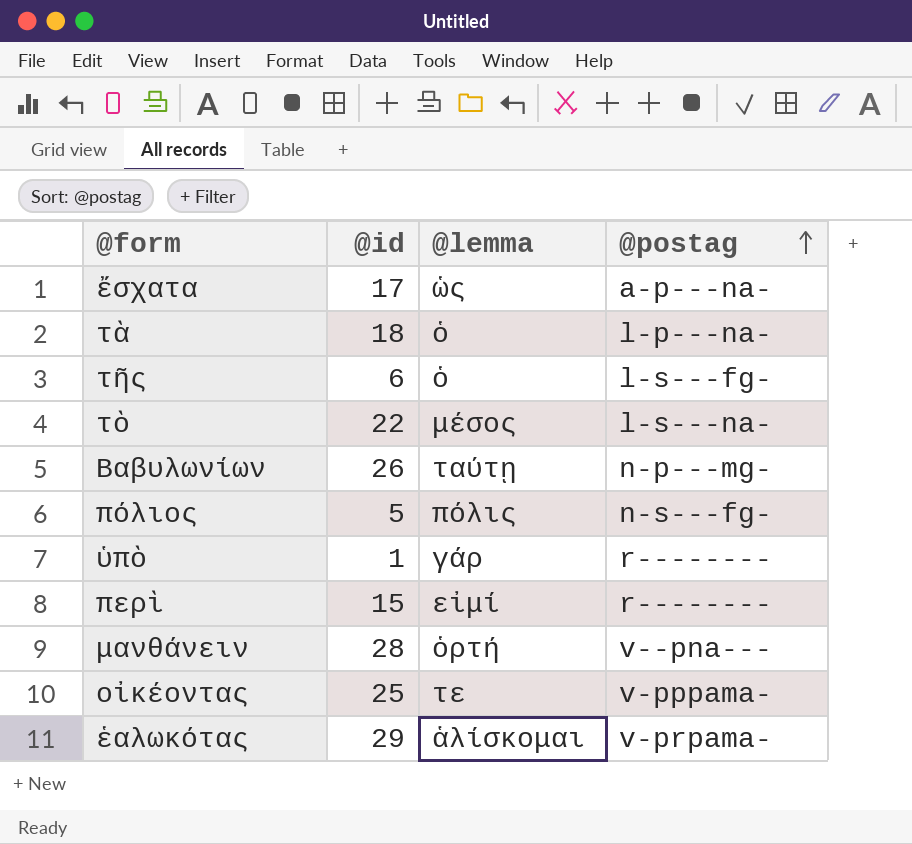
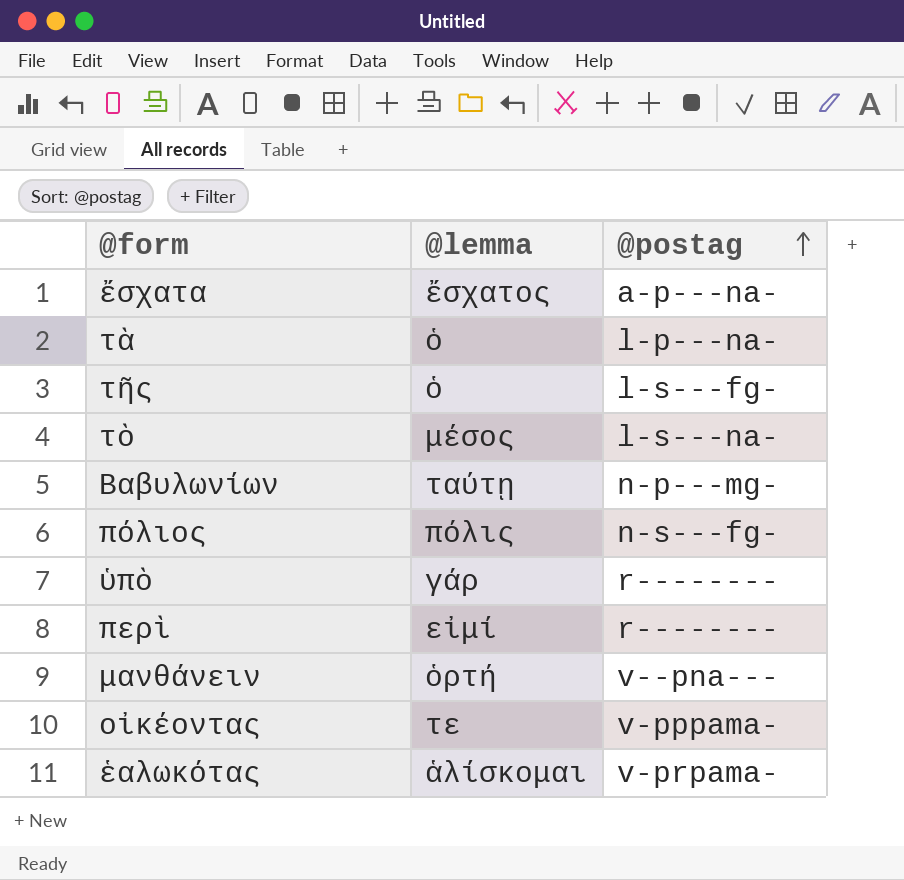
column @id | position: 2 -> none
ἔσχατα | @lemma: ὡς -> ἔσχατος

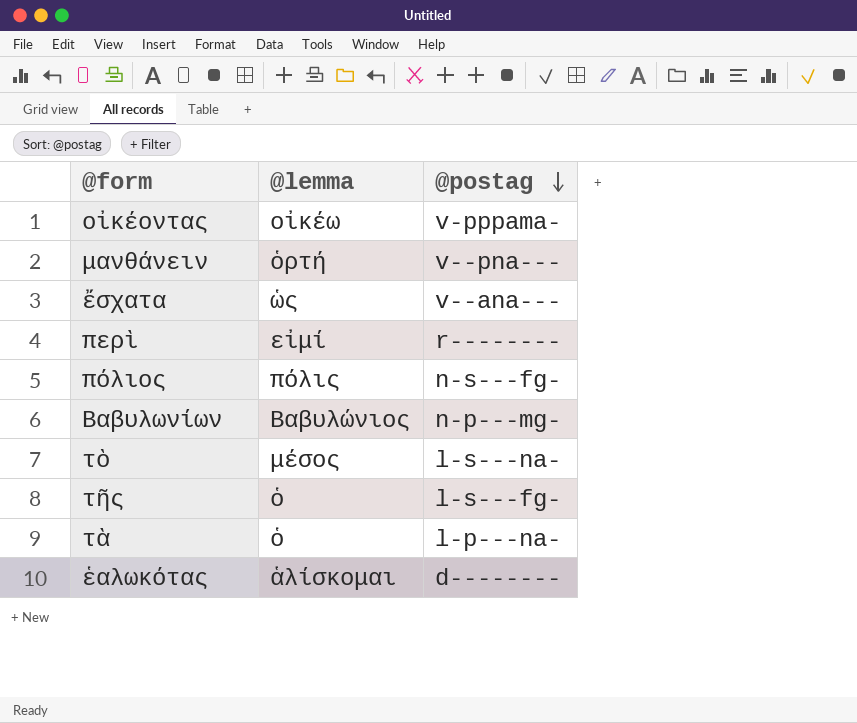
row order: @postag ascending -> @postag descending
row ὑπὸ: γάρ | r-------- -> none
οἰκέοντας | @lemma: τε -> οἰκέω
ἔσχατα | @lemma: ἔσχατος -> ὡς
ἔσχατα | @postag: a-p---na- -> v--ana---
Βαβυλωνίων | @lemma: ταύτῃ -> Βαβυλώνιος
ἑαλωκότας | @postag: v-prpama- -> d--------

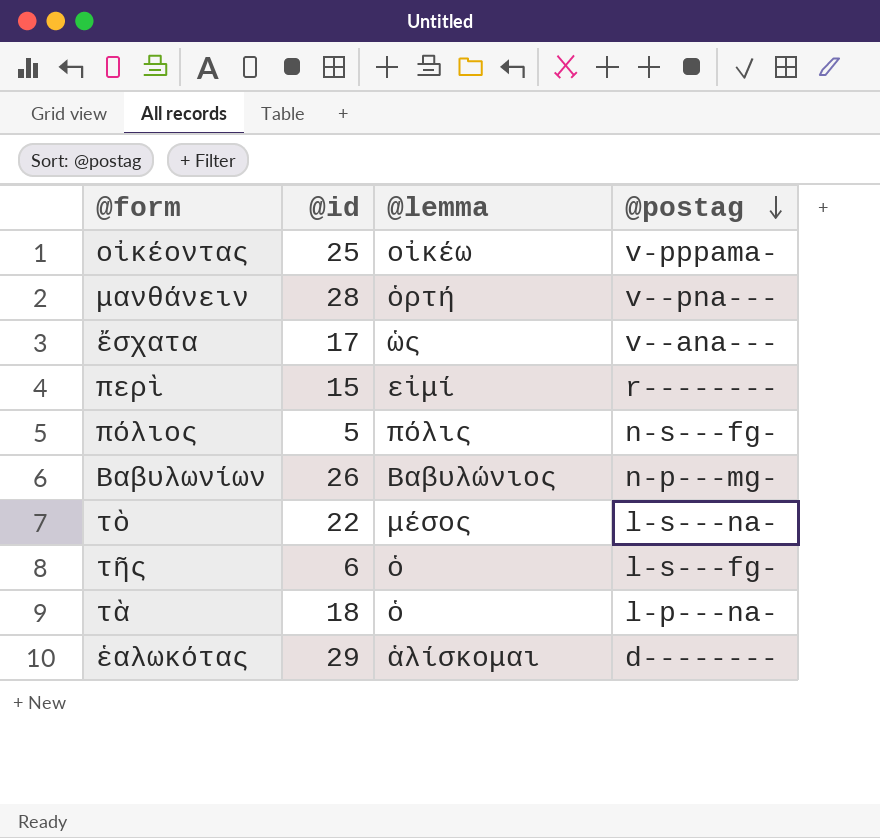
column @id | position: none -> 2

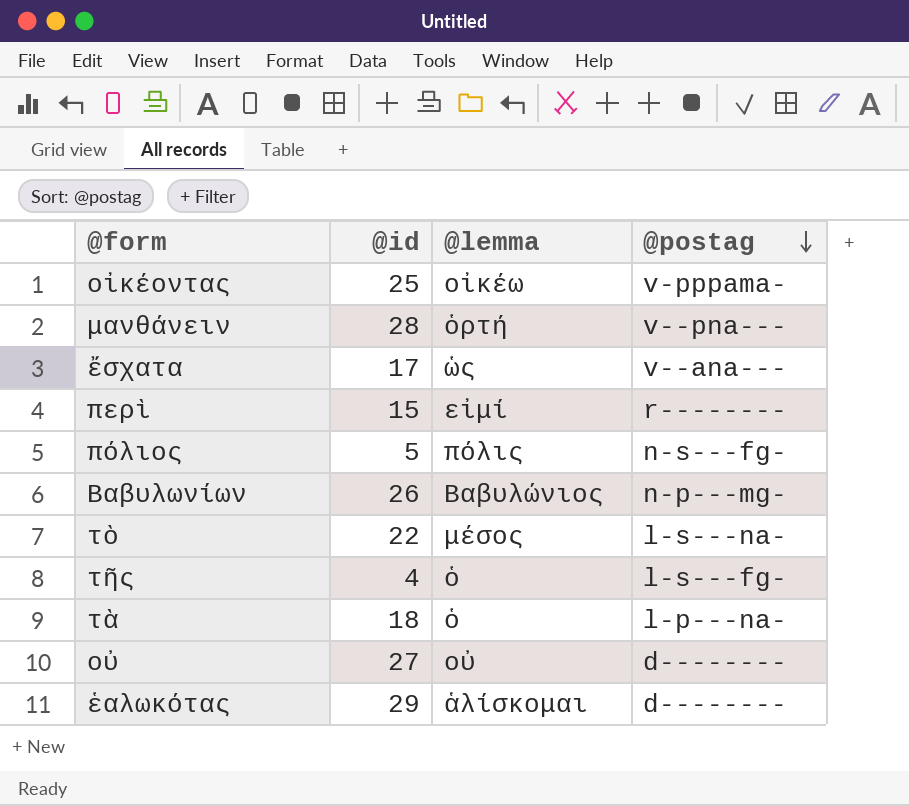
τῆς | @id: 6 -> 4
row οὐ: none -> 27 | οὐ | d--------

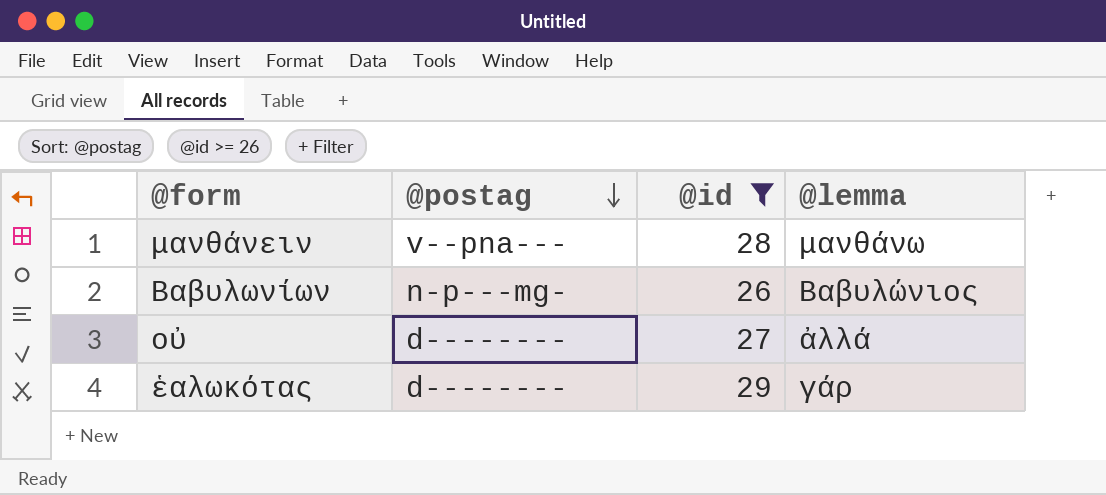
filter: none -> @id >= 26
column @postag | position: 4 -> 2
μανθάνειν | @lemma: ὁρτή -> μανθάνω
οὐ | @lemma: οὐ -> ἀλλά
ἑαλωκότας | @lemma: ἁλίσκομαι -> γάρ

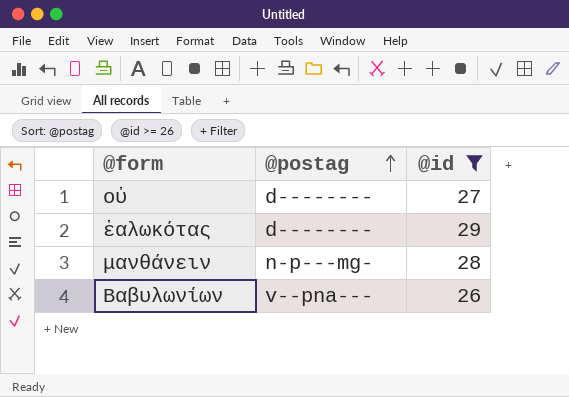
row order: @postag descending -> @postag ascending
column @lemma | position: 4 -> none
μανθάνειν | @postag: v--pna--- -> n-p---mg-
Βαβυλωνίων | @postag: n-p---mg- -> v--pna---

